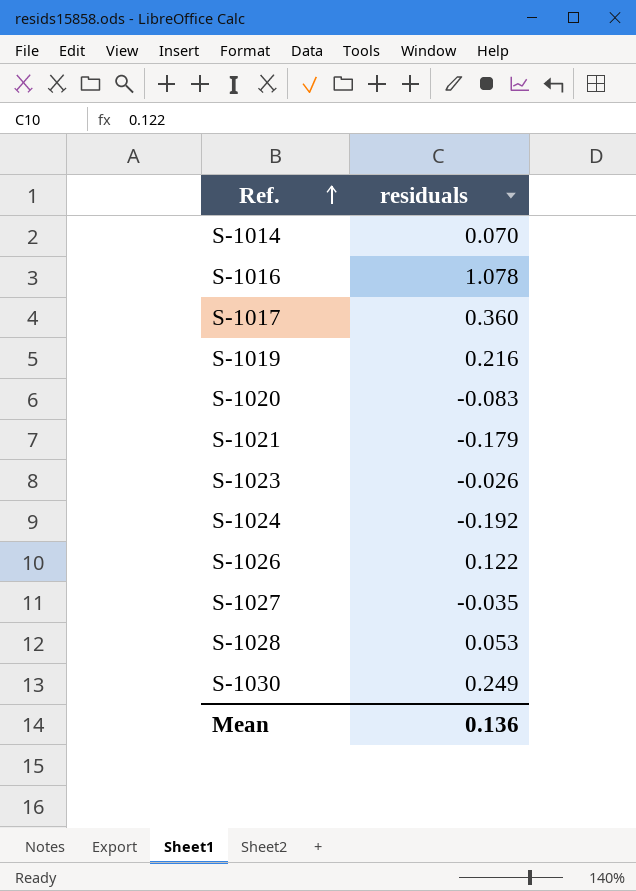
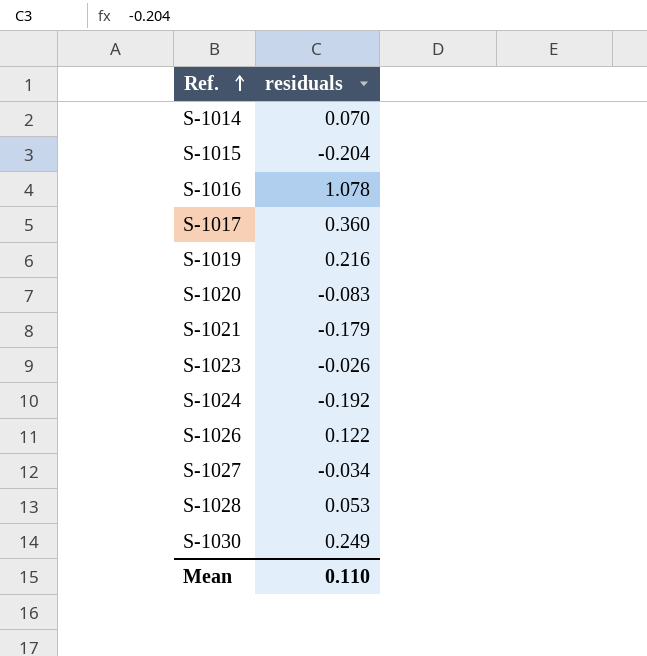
row S-1015: none -> -0.204
S-1027 | residuals: -0.035 -> -0.034
Mean | residuals: 0.136 -> 0.110

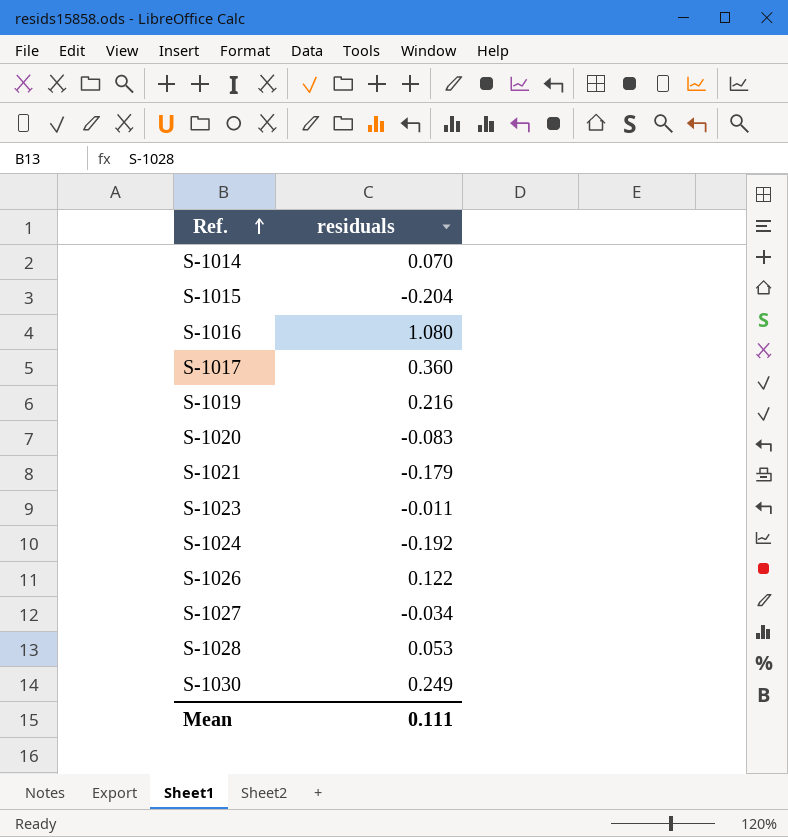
S-1016 | residuals: 1.078 -> 1.080
S-1023 | residuals: -0.026 -> -0.011
Mean | residuals: 0.110 -> 0.111

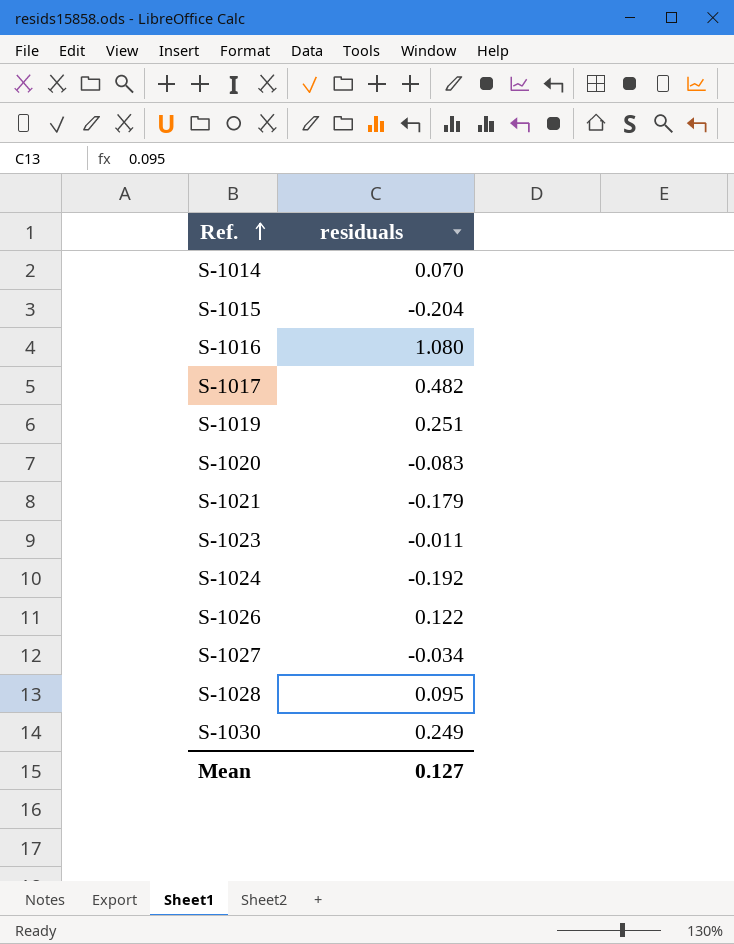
S-1017 | residuals: 0.360 -> 0.482
S-1019 | residuals: 0.216 -> 0.251
S-1028 | residuals: 0.053 -> 0.095
Mean | residuals: 0.111 -> 0.127

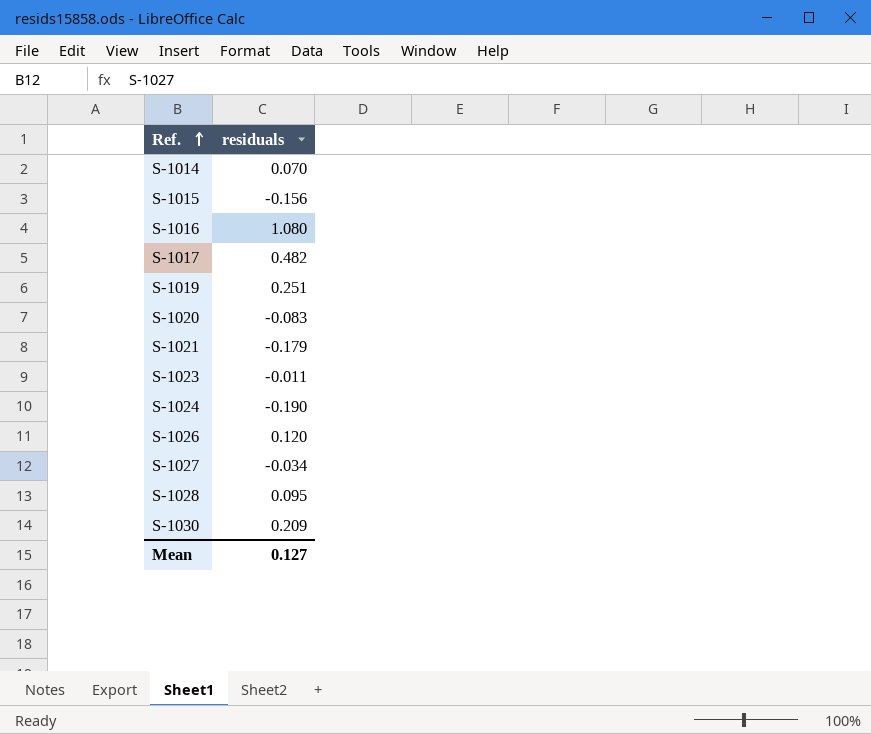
S-1015 | residuals: -0.204 -> -0.156
S-1024 | residuals: -0.192 -> -0.190
S-1026 | residuals: 0.122 -> 0.120
S-1030 | residuals: 0.249 -> 0.209

